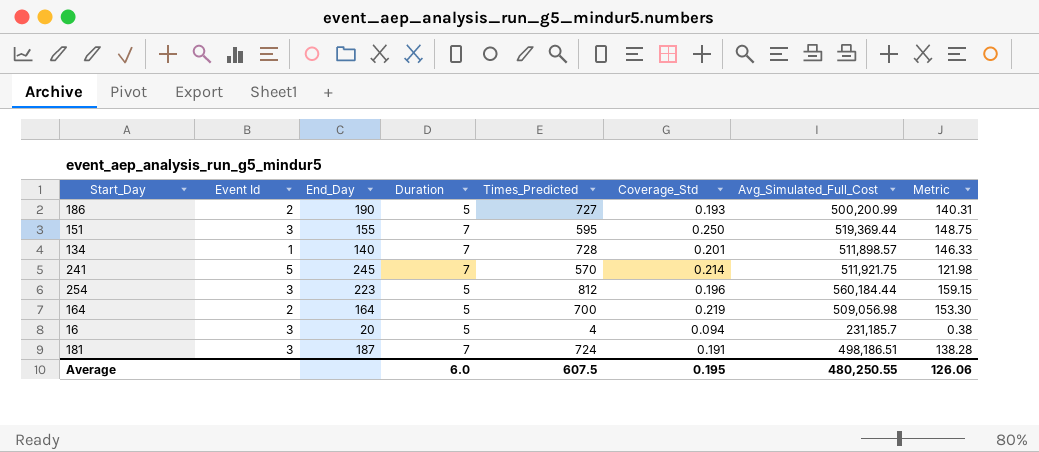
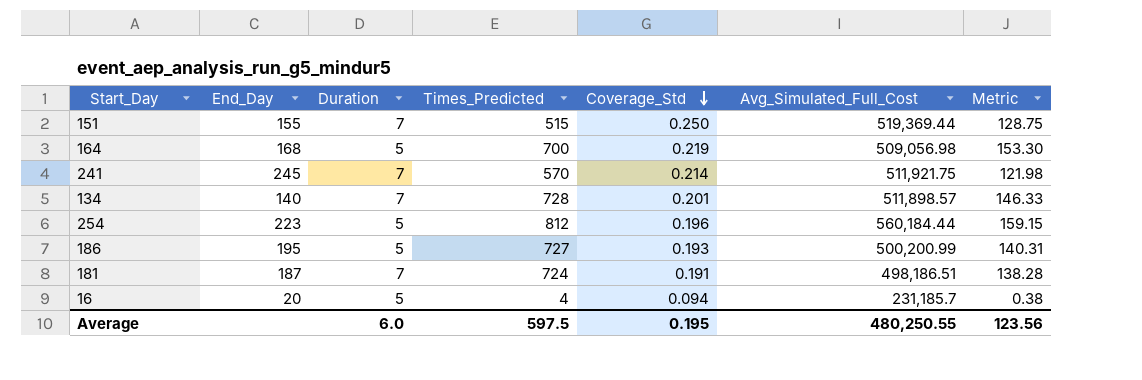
row order: none -> Coverage_Std descending
column Event Id | position: 2 -> none
151 | Times_Predicted: 595 -> 515
151 | Metric: 148.75 -> 128.75
164 | End_Day: 164 -> 168
186 | End_Day: 190 -> 195
Average | Times_Predicted: 607.5 -> 597.5
Average | Metric: 126.06 -> 123.56

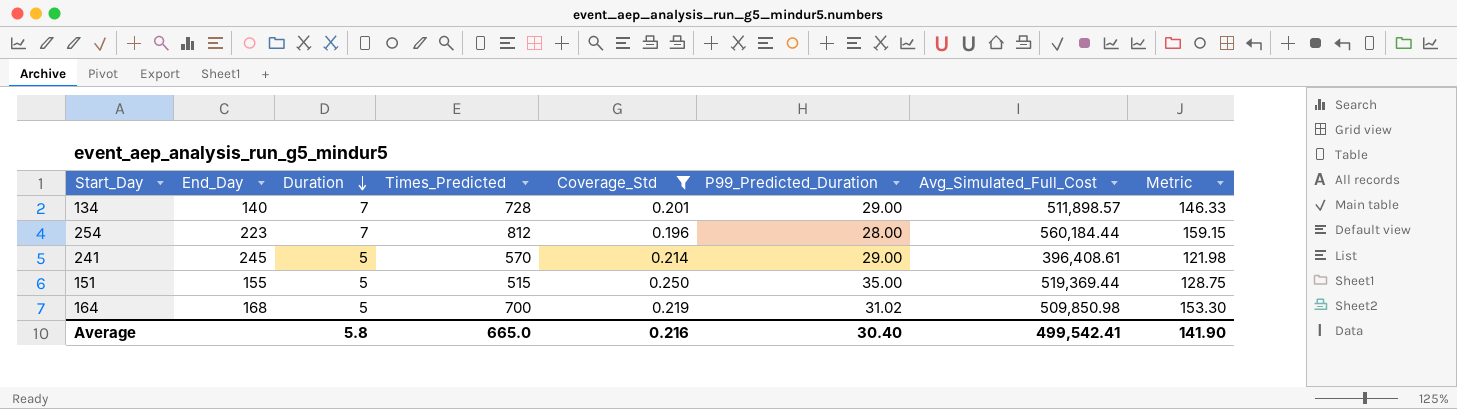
filter: none -> Coverage_Std >= 0.196
row order: Coverage_Std descending -> Duration descending
column P99_Predicted_Duration | position: none -> 6
254 | Duration: 5 -> 7
241 | Duration: 7 -> 5
241 | Avg_Simulated_Full_Cost: 511,921.75 -> 396,408.61
151 | Duration: 7 -> 5
164 | Avg_Simulated_Full_Cost: 509,056.98 -> 509,850.98
Average | Duration: 6.0 -> 5.8
Average | Times_Predicted: 597.5 -> 665.0
Average | Coverage_Std: 0.195 -> 0.216
Average | Avg_Simulated_Full_Cost: 480,250.55 -> 499,542.41
Average | Metric: 123.56 -> 141.90

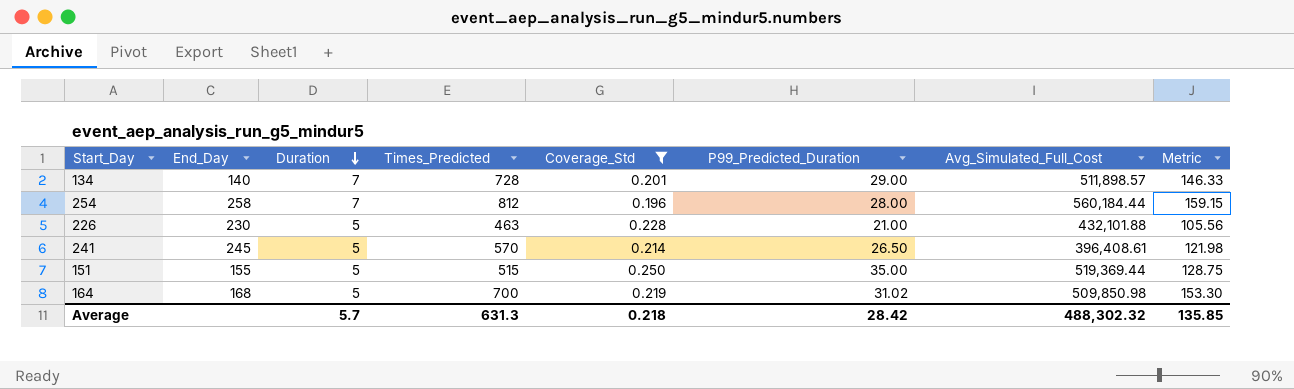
254 | End_Day: 223 -> 258
row 226: none -> 230 | 5 | 463 | 0.228 | 21.00 | 432,101.88 | 105.56
241 | P99_Predicted_Duration: 29.00 -> 26.50
Average | Duration: 5.8 -> 5.7
Average | Times_Predicted: 665.0 -> 631.3
Average | Coverage_Std: 0.216 -> 0.218
Average | P99_Predicted_Duration: 30.40 -> 28.42
Average | Avg_Simulated_Full_Cost: 499,542.41 -> 488,302.32
Average | Metric: 141.90 -> 135.85

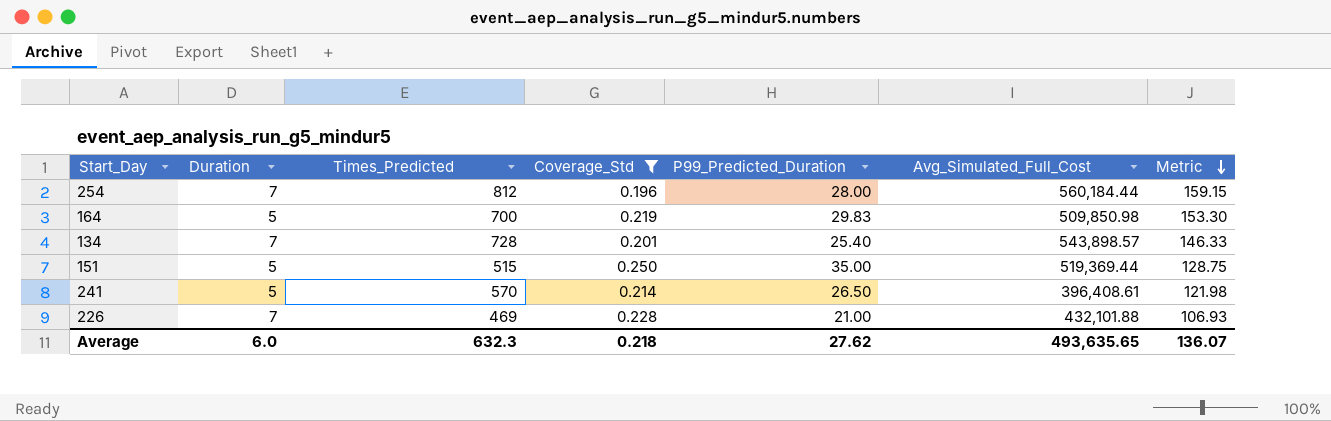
row order: Duration descending -> Metric descending
column End_Day | position: 2 -> none
164 | P99_Predicted_Duration: 31.02 -> 29.83
134 | P99_Predicted_Duration: 29.00 -> 25.40
134 | Avg_Simulated_Full_Cost: 511,898.57 -> 543,898.57
226 | Duration: 5 -> 7
226 | Times_Predicted: 463 -> 469
226 | Metric: 105.56 -> 106.93
Average | Duration: 5.7 -> 6.0
Average | Times_Predicted: 631.3 -> 632.3
Average | P99_Predicted_Duration: 28.42 -> 27.62
Average | Avg_Simulated_Full_Cost: 488,302.32 -> 493,635.65
Average | Metric: 135.85 -> 136.07

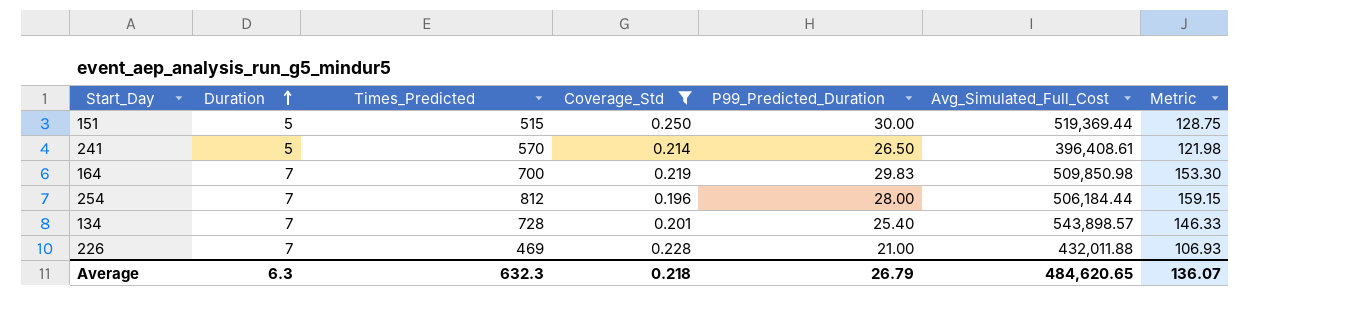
row order: Metric descending -> Duration ascending
151 | P99_Predicted_Duration: 35.00 -> 30.00
164 | Duration: 5 -> 7
254 | Avg_Simulated_Full_Cost: 560,184.44 -> 506,184.44
226 | Avg_Simulated_Full_Cost: 432,101.88 -> 432,011.88
Average | Duration: 6.0 -> 6.3
Average | P99_Predicted_Duration: 27.62 -> 26.79
Average | Avg_Simulated_Full_Cost: 493,635.65 -> 484,620.65

